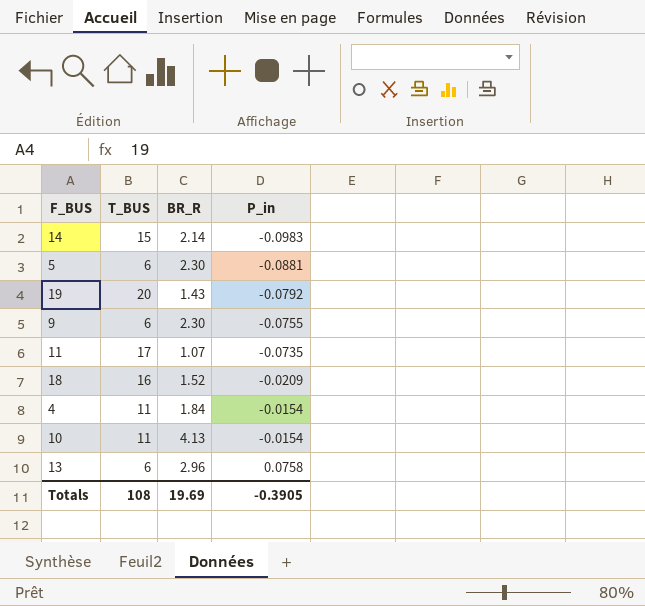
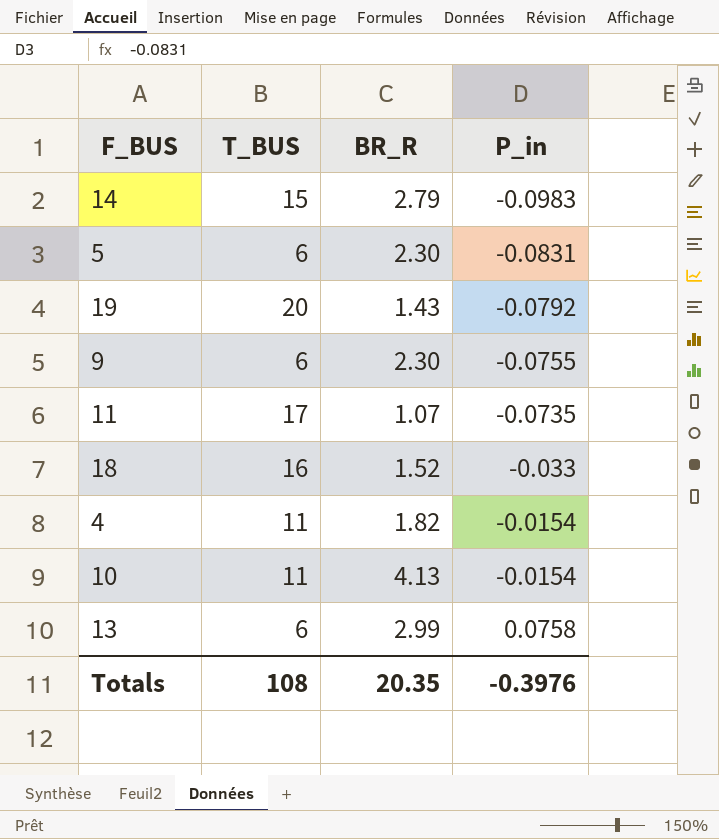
14 | BR_R: 2.14 -> 2.79
5 | P_in: -0.0881 -> -0.0831
18 | P_in: -0.0209 -> -0.033
4 | BR_R: 1.84 -> 1.82
13 | BR_R: 2.96 -> 2.99
Totals | BR_R: 19.69 -> 20.35
Totals | P_in: -0.3905 -> -0.3976

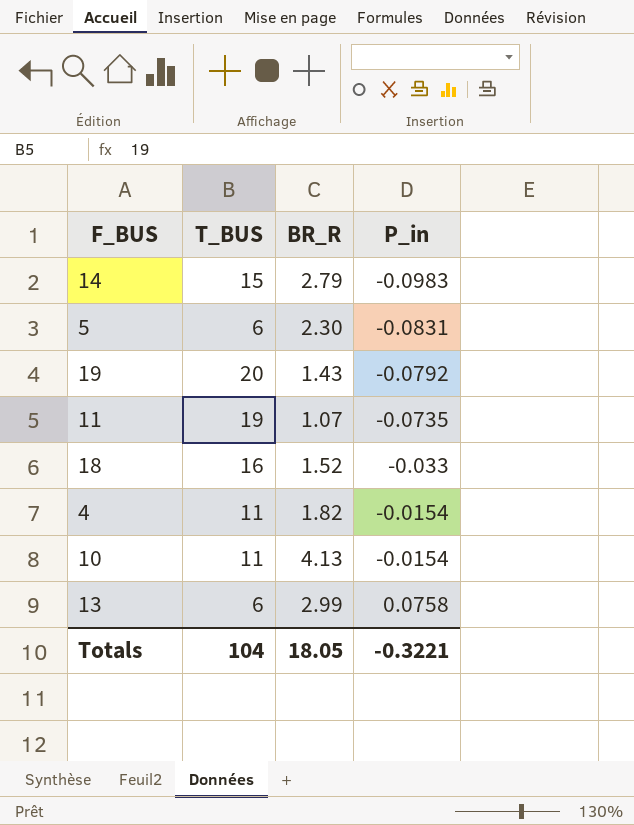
row 9: 6 | 2.30 | -0.0755 -> none
11 | T_BUS: 17 -> 19
Totals | T_BUS: 108 -> 104
Totals | BR_R: 20.35 -> 18.05
Totals | P_in: -0.3976 -> -0.3221

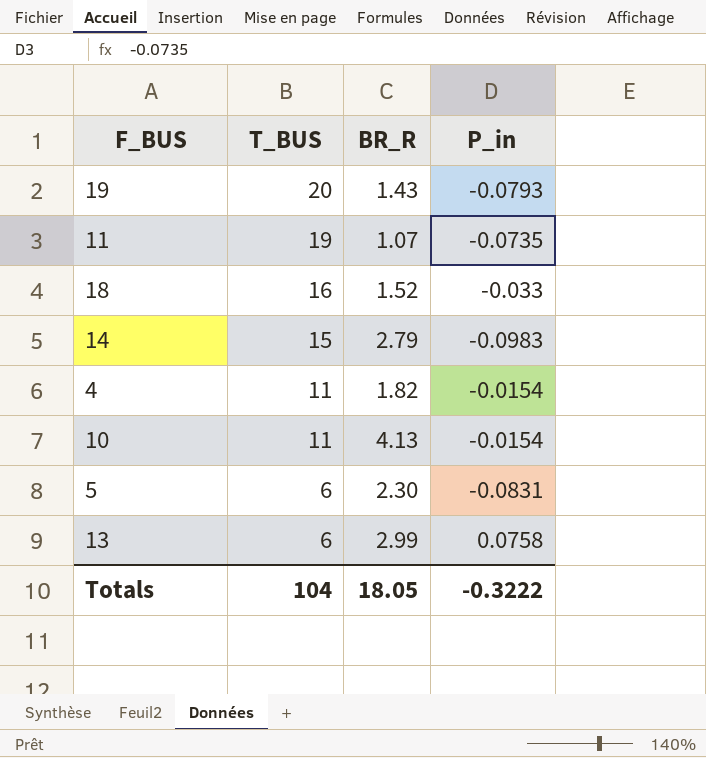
row order: P_in ascending -> T_BUS descending
19 | P_in: -0.0792 -> -0.0793
Totals | P_in: -0.3221 -> -0.3222

